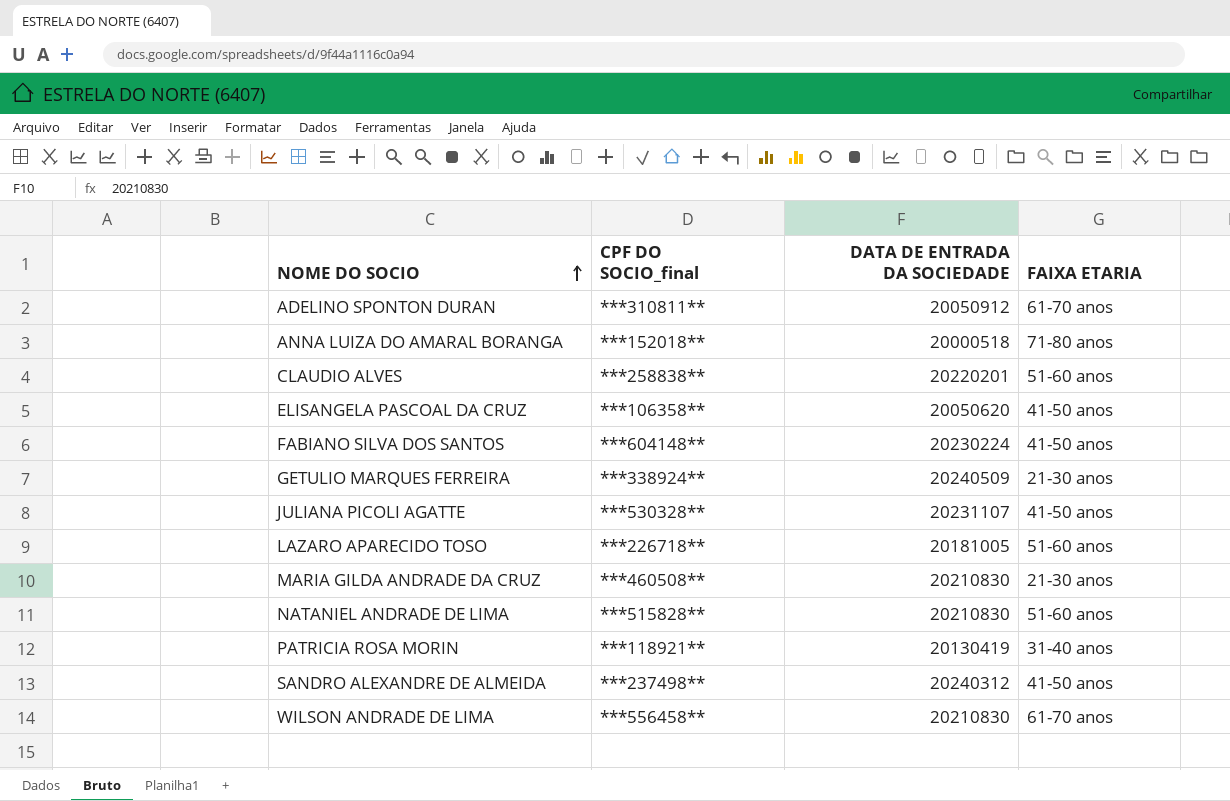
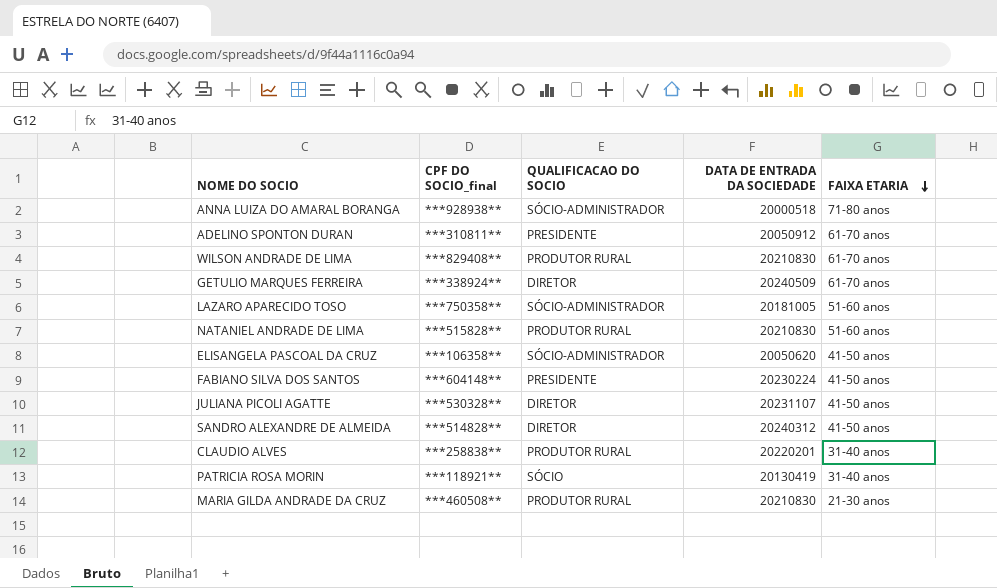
row order: NOME DO SOCIO ascending -> FAIXA ETARIA descending
column QUALIFICACAO DO SOCIO | position: none -> 3
ANNA LUIZA DO AMARAL BORANGA | CPF DO SOCIO_final: ***152018** -> ***928938**
WILSON ANDRADE DE LIMA | CPF DO SOCIO_final: ***556458** -> ***829408**
GETULIO MARQUES FERREIRA | FAIXA ETARIA: 21-30 anos -> 61-70 anos
LAZARO APARECIDO TOSO | CPF DO SOCIO_final: ***226718** -> ***750358**
SANDRO ALEXANDRE DE ALMEIDA | CPF DO SOCIO_final: ***237498** -> ***514828**
CLAUDIO ALVES | FAIXA ETARIA: 51-60 anos -> 31-40 anos

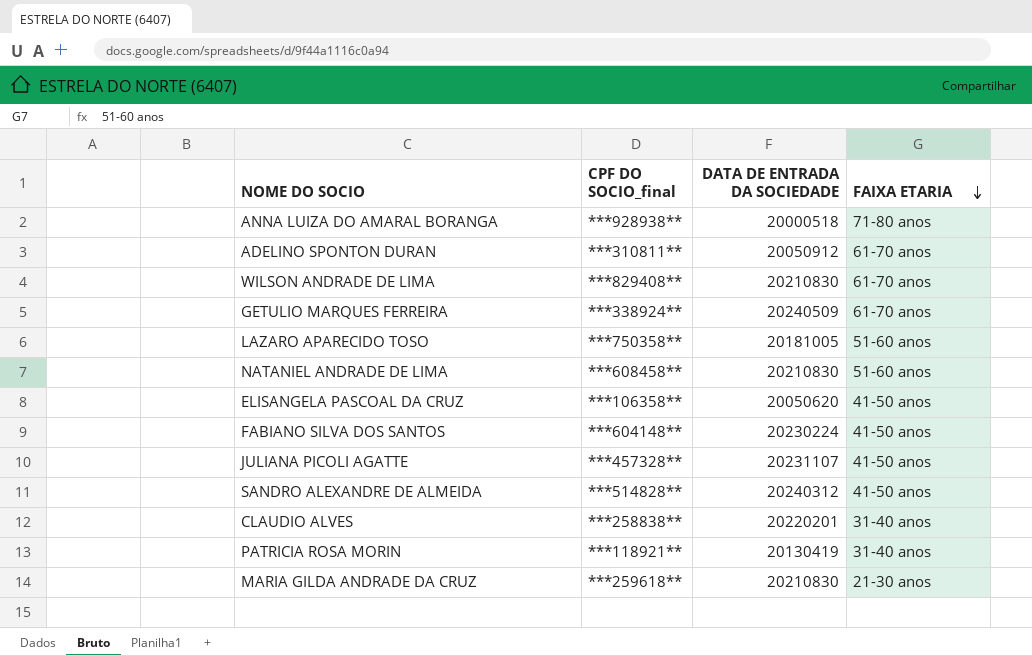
column QUALIFICACAO DO SOCIO | position: 3 -> none
NATANIEL ANDRADE DE LIMA | CPF DO SOCIO_final: ***515828** -> ***608458**
JULIANA PICOLI AGATTE | CPF DO SOCIO_final: ***530328** -> ***457328**
MARIA GILDA ANDRADE DA CRUZ | CPF DO SOCIO_final: ***460508** -> ***259618**

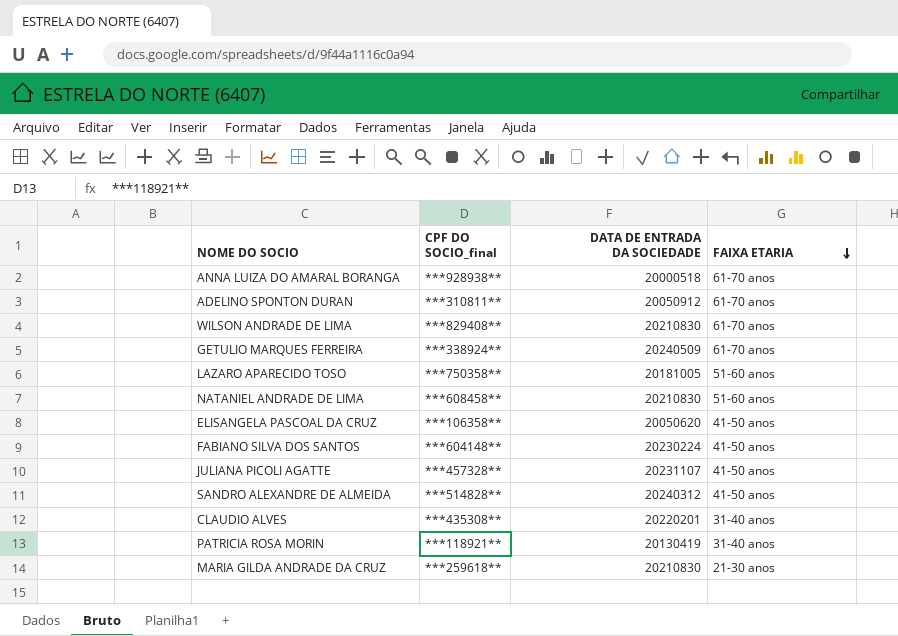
ANNA LUIZA DO AMARAL BORANGA | FAIXA ETARIA: 71-80 anos -> 61-70 anos
CLAUDIO ALVES | CPF DO SOCIO_final: ***258838** -> ***435308**

